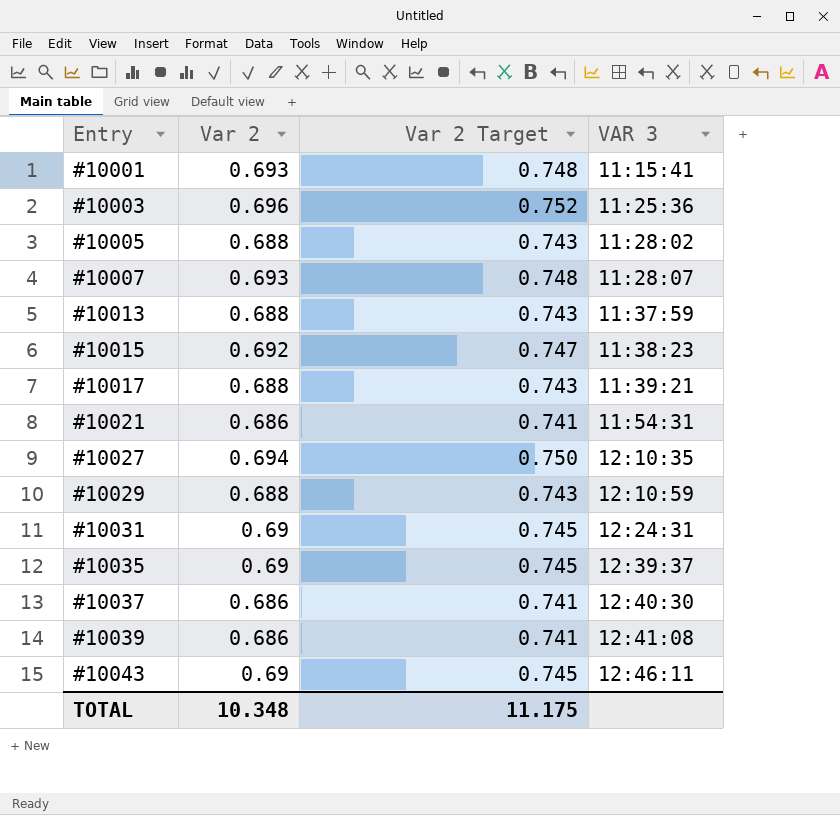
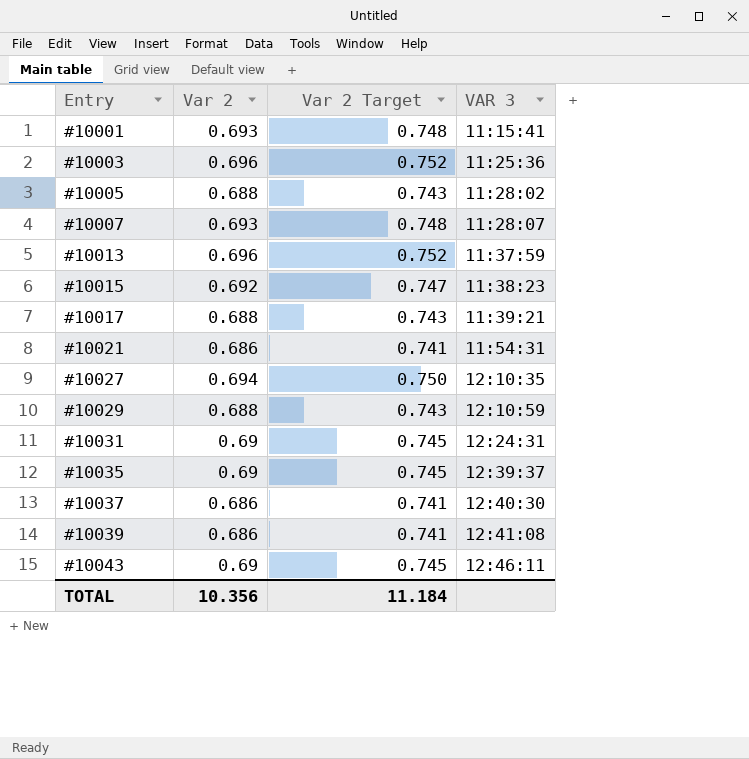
#10013 | Var 2: 0.688 -> 0.696
#10013 | Var 2 Target: 0.743 -> 0.752
TOTAL | Var 2: 10.348 -> 10.356
TOTAL | Var 2 Target: 11.175 -> 11.184

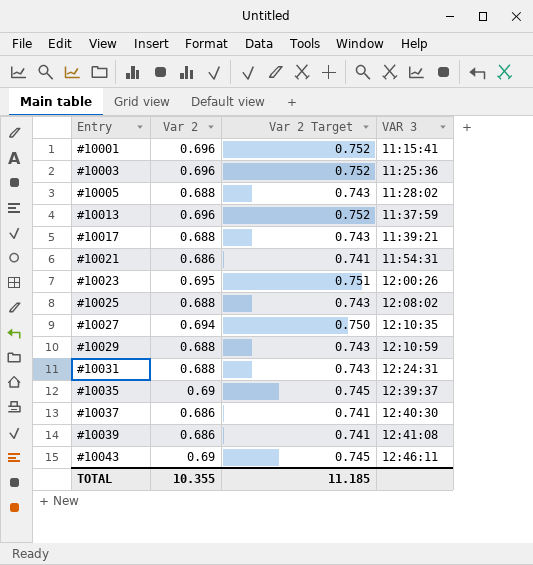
row #10007: 0.693 | 0.748 | 11:28:07 -> none
row #10015: 0.692 | 0.747 | 11:38:23 -> none
#10001 | Var 2: 0.693 -> 0.696
#10001 | Var 2 Target: 0.748 -> 0.752
row #10023: none -> 0.695 | 0.751 | 12:00:26
row #10025: none -> 0.688 | 0.743 | 12:08:02
#10031 | Var 2: 0.69 -> 0.688
#10031 | Var 2 Target: 0.745 -> 0.743
TOTAL | Var 2: 10.356 -> 10.355
TOTAL | Var 2 Target: 11.184 -> 11.185

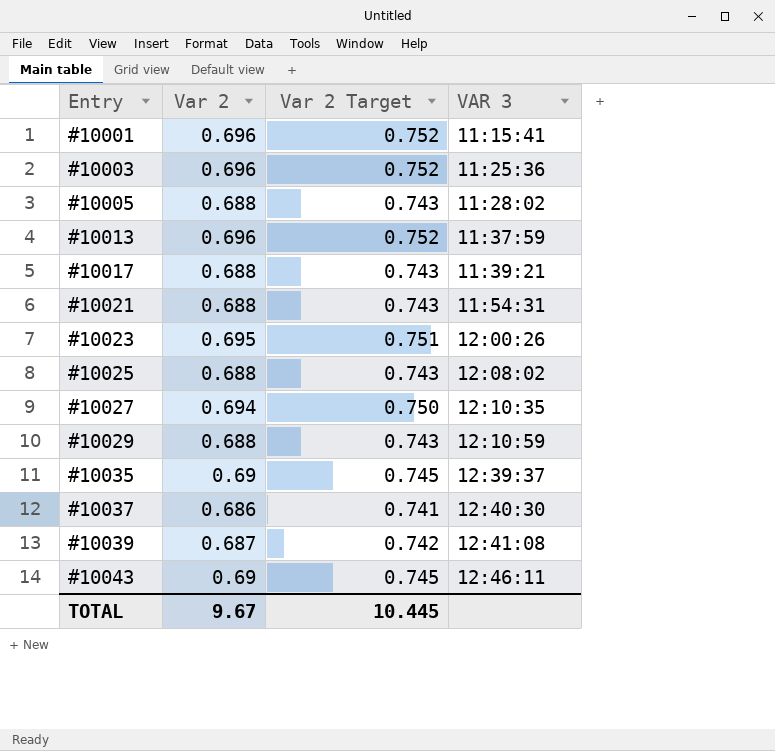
row #10031: 0.688 | 0.743 | 12:24:31 -> none
#10021 | Var 2: 0.686 -> 0.688
#10021 | Var 2 Target: 0.741 -> 0.743
#10039 | Var 2: 0.686 -> 0.687
#10039 | Var 2 Target: 0.741 -> 0.742
TOTAL | Var 2: 10.355 -> 9.67
TOTAL | Var 2 Target: 11.185 -> 10.445

